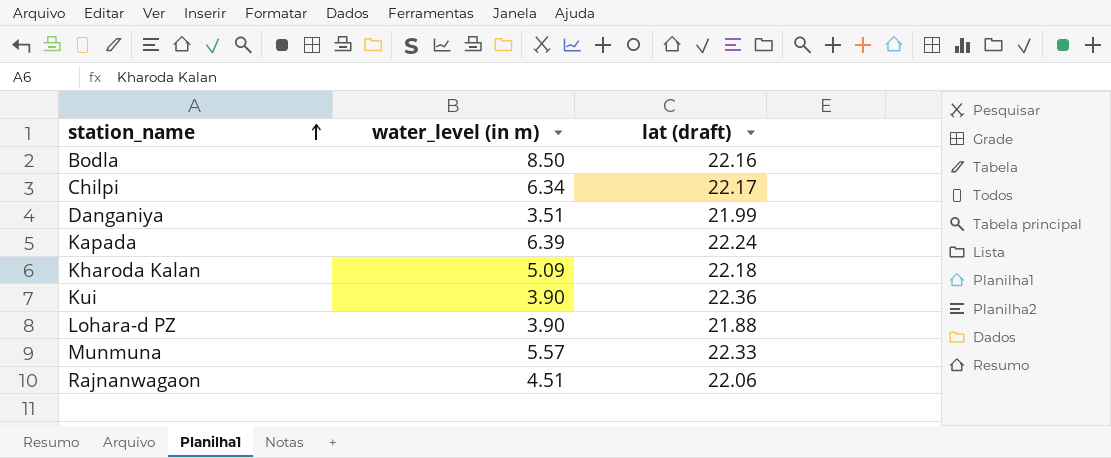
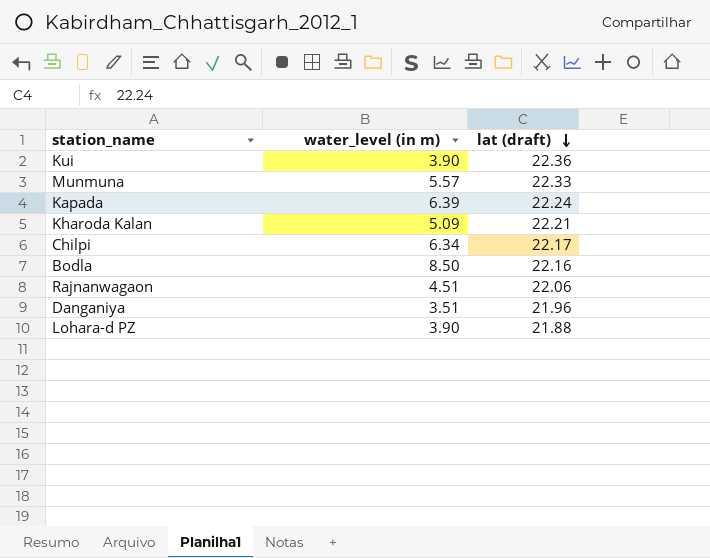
row order: station_name ascending -> lat (draft) descending
Kharoda Kalan | lat (draft): 22.18 -> 22.21
Danganiya | lat (draft): 21.99 -> 21.96

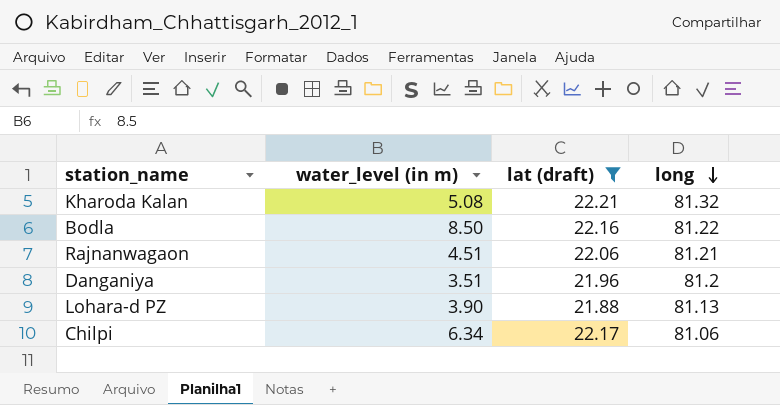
filter: none -> lat (draft) <= 22.21
row order: lat (draft) descending -> long descending
column long | position: none -> 4
Kharoda Kalan | water_level (in m): 5.09 -> 5.08

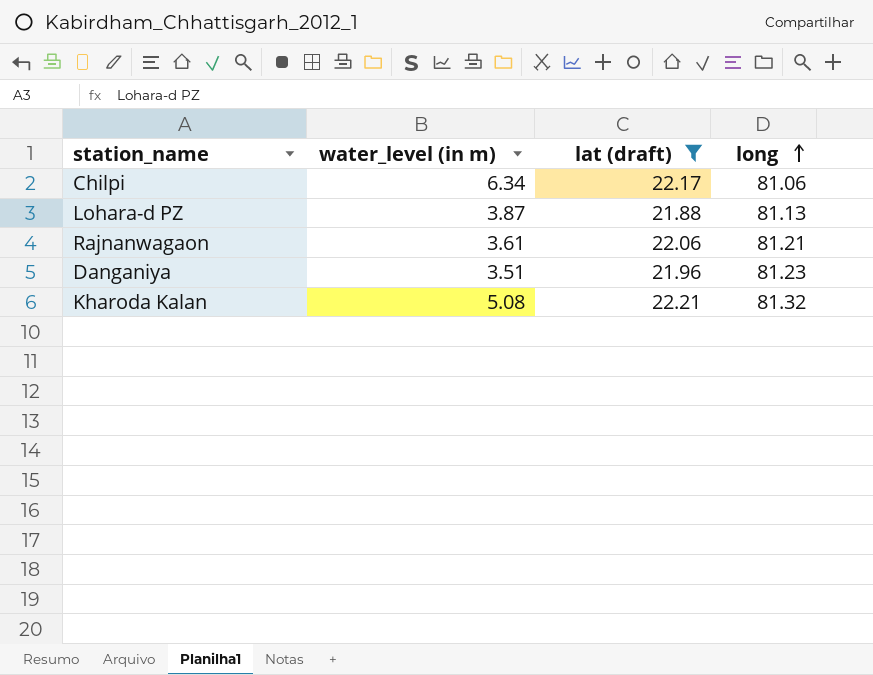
row order: long descending -> long ascending
row Bodla: 8.50 | 22.16 | 81.22 -> none
Lohara-d PZ | water_level (in m): 3.90 -> 3.87
Rajnanwagaon | water_level (in m): 4.51 -> 3.61
Danganiya | long: 81.2 -> 81.23

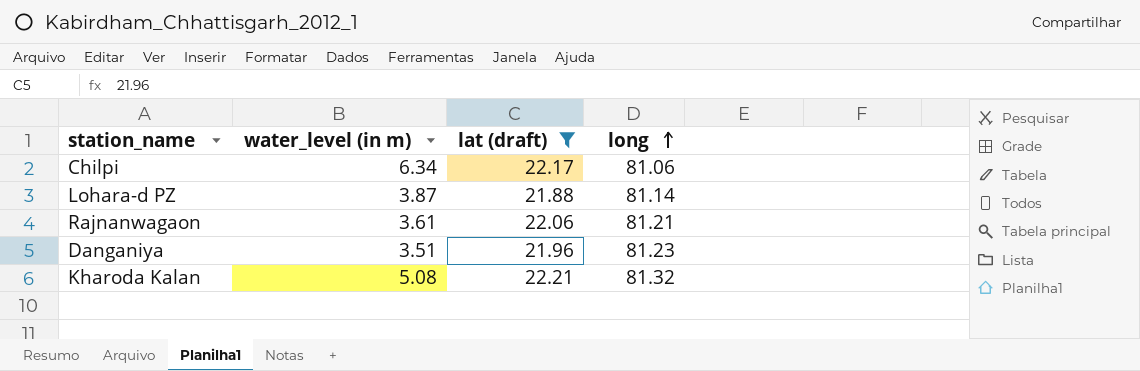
Lohara-d PZ | long: 81.13 -> 81.14

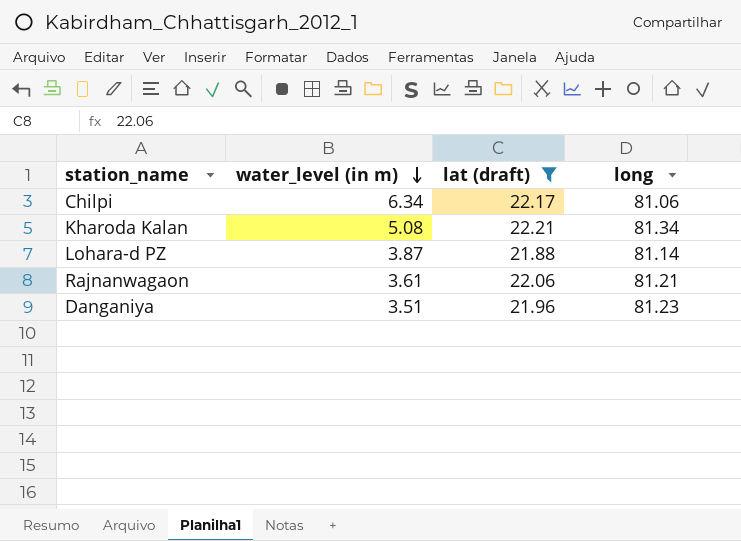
row order: long ascending -> water_level (in m) descending
Kharoda Kalan | long: 81.32 -> 81.34

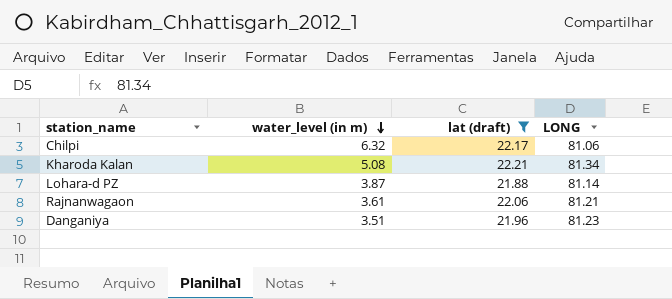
column name: long -> LONG
Chilpi | water_level (in m): 6.34 -> 6.32

